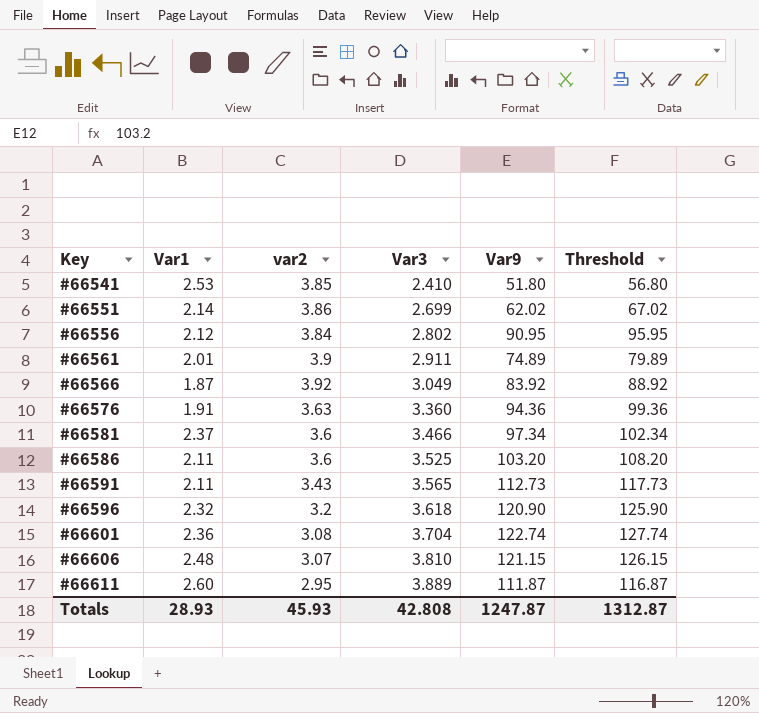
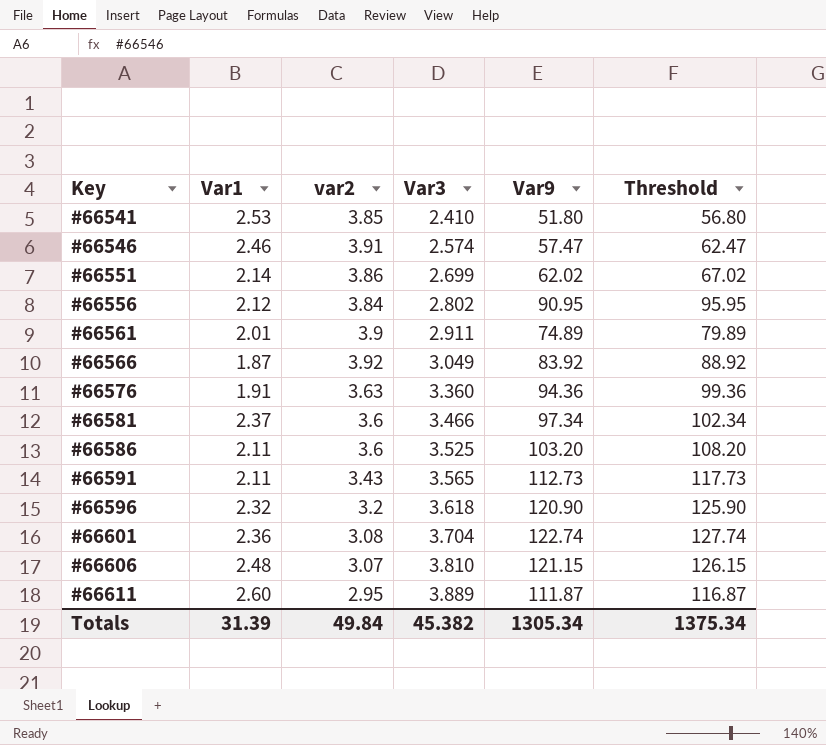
row #66546: none -> 2.46 | 3.91 | 2.574 | 57.47 | 62.47
Totals | Var1: 28.93 -> 31.39
Totals | var2: 45.93 -> 49.84
Totals | Var3: 42.808 -> 45.382
Totals | Var9: 1247.87 -> 1305.34
Totals | Threshold: 1312.87 -> 1375.34

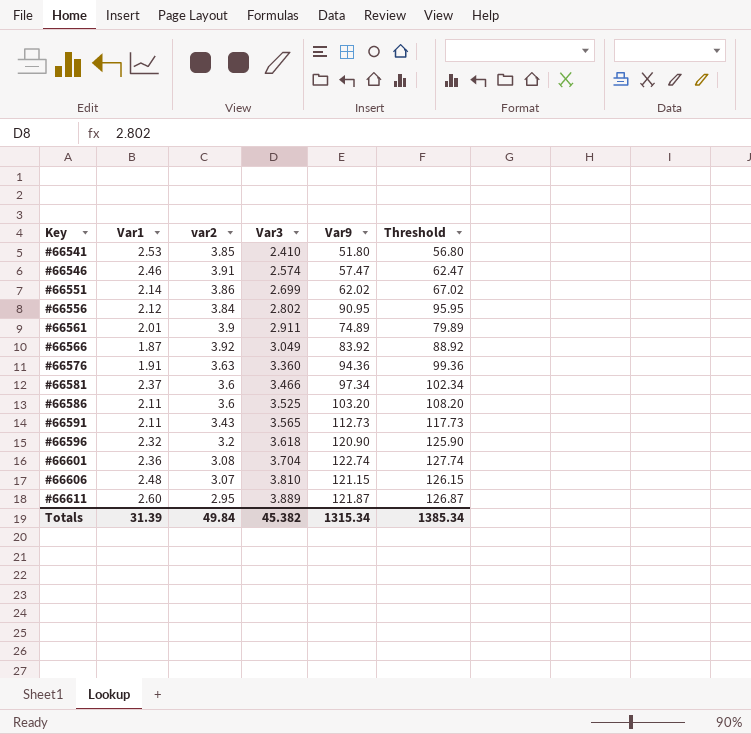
#66611 | Var9: 111.87 -> 121.87
#66611 | Threshold: 116.87 -> 126.87
Totals | Var9: 1305.34 -> 1315.34
Totals | Threshold: 1375.34 -> 1385.34

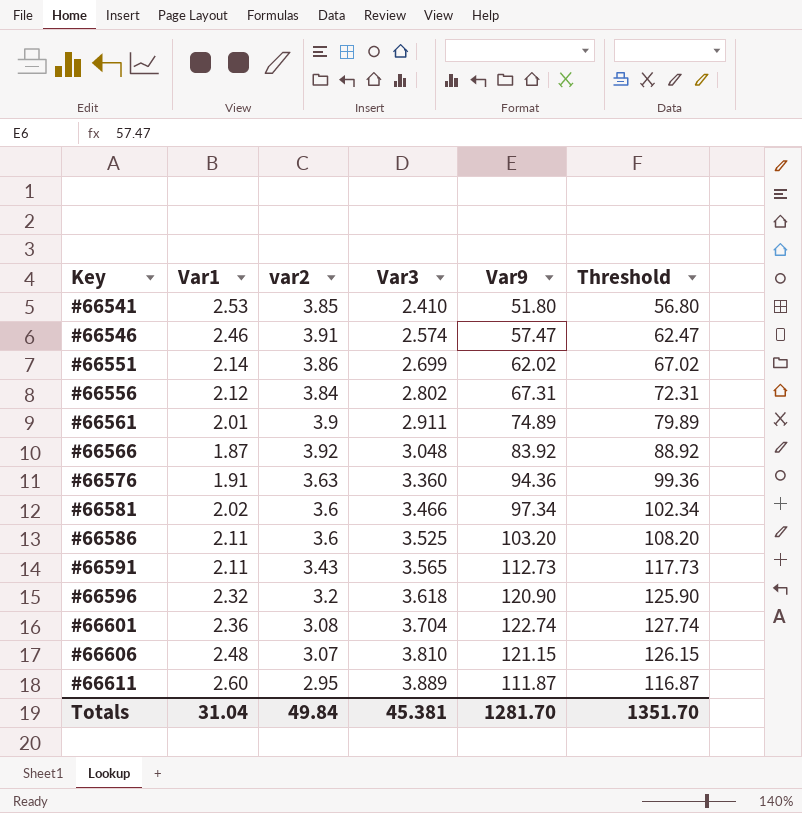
#66556 | Var9: 90.95 -> 67.31
#66556 | Threshold: 95.95 -> 72.31
#66566 | Var3: 3.049 -> 3.048
#66581 | Var1: 2.37 -> 2.02
#66611 | Var9: 121.87 -> 111.87
#66611 | Threshold: 126.87 -> 116.87
Totals | Var1: 31.39 -> 31.04
Totals | Var3: 45.382 -> 45.381
Totals | Var9: 1315.34 -> 1281.70
Totals | Threshold: 1385.34 -> 1351.70

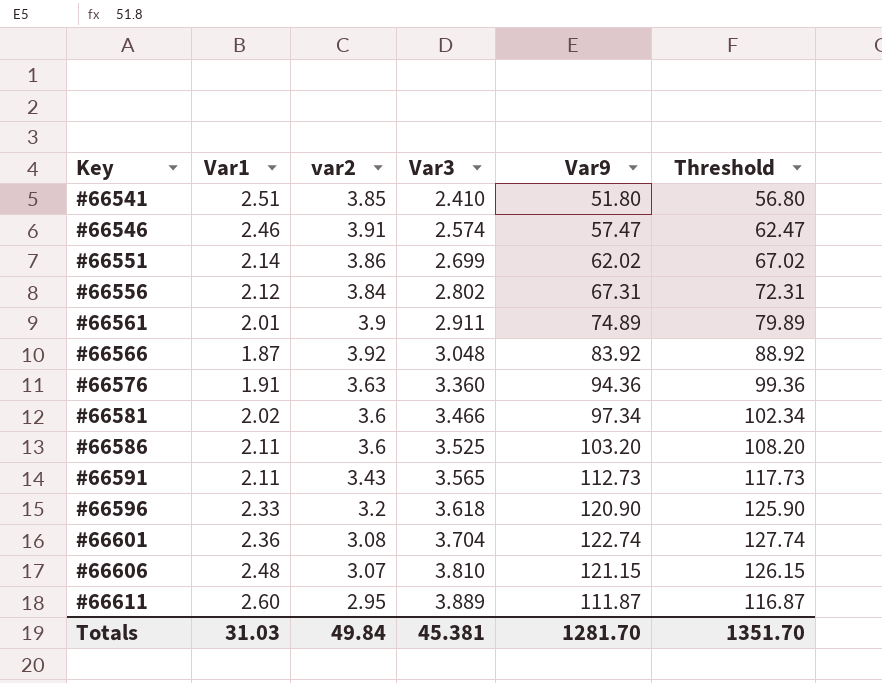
#66541 | Var1: 2.53 -> 2.51
#66596 | Var1: 2.32 -> 2.33
Totals | Var1: 31.04 -> 31.03

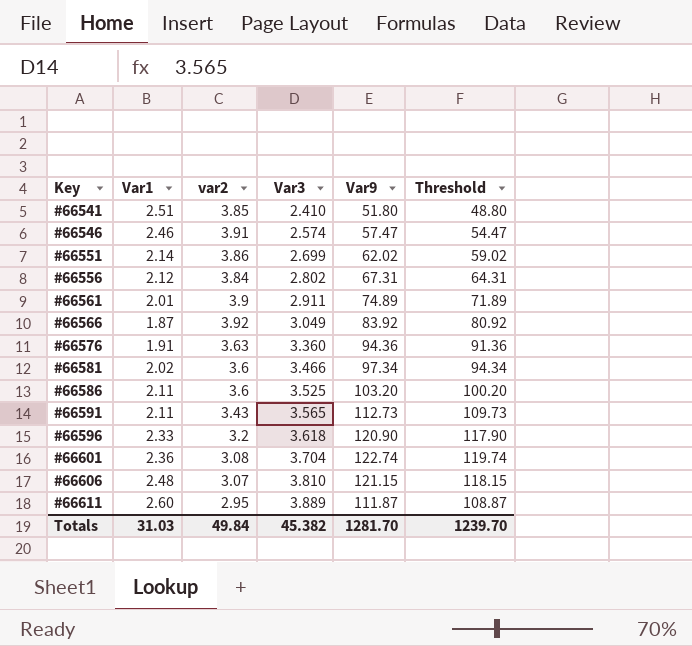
column Threshold | formula: [Var9] + 5 -> [Var9] - 3
#66566 | Var3: 3.048 -> 3.049
Totals | Var3: 45.381 -> 45.382
Totals | Threshold: 1351.70 -> 1239.70

